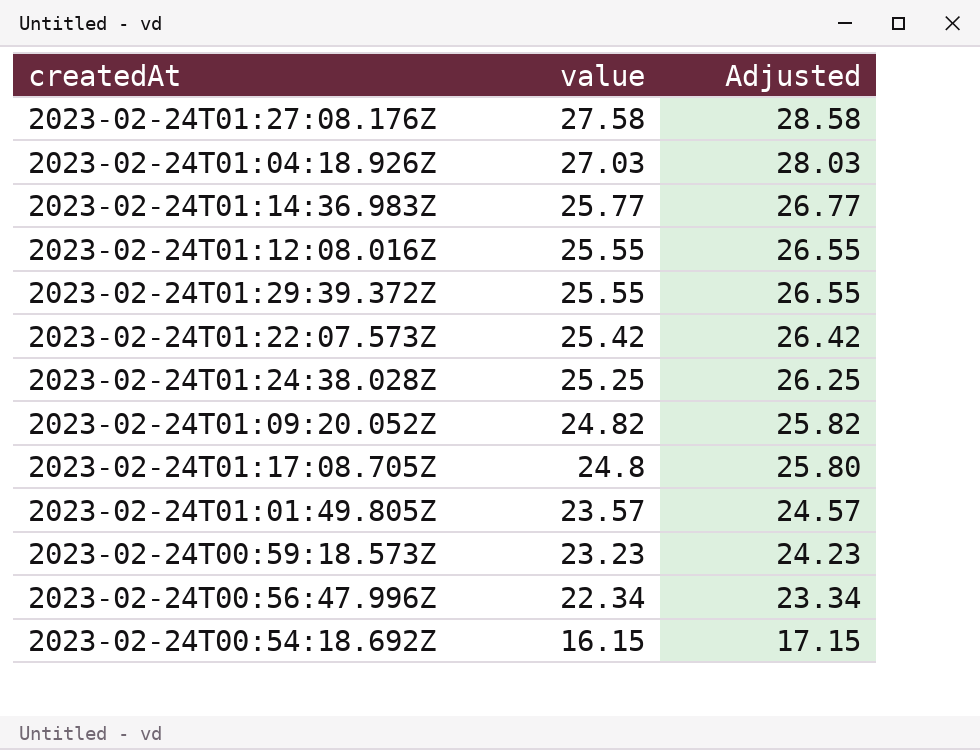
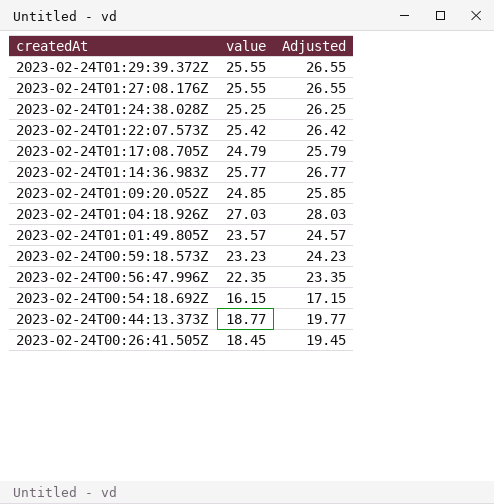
row order: value descending -> createdAt descending
row 2023-02-24T01:12:08.016Z: 25.55 | 26.55 -> none
2023-02-24T01:27:08.176Z | value: 27.58 -> 25.55
2023-02-24T01:27:08.176Z | Adjusted: 28.58 -> 26.55
2023-02-24T01:17:08.705Z | value: 24.8 -> 24.79
2023-02-24T01:17:08.705Z | Adjusted: 25.80 -> 25.79
2023-02-24T01:09:20.052Z | value: 24.82 -> 24.85
2023-02-24T01:09:20.052Z | Adjusted: 25.82 -> 25.85
2023-02-24T00:56:47.996Z | value: 22.34 -> 22.35
2023-02-24T00:56:47.996Z | Adjusted: 23.34 -> 23.35
row 2023-02-24T00:44:13.373Z: none -> 18.77 | 19.77
row 2023-02-24T00:26:41.505Z: none -> 18.45 | 19.45

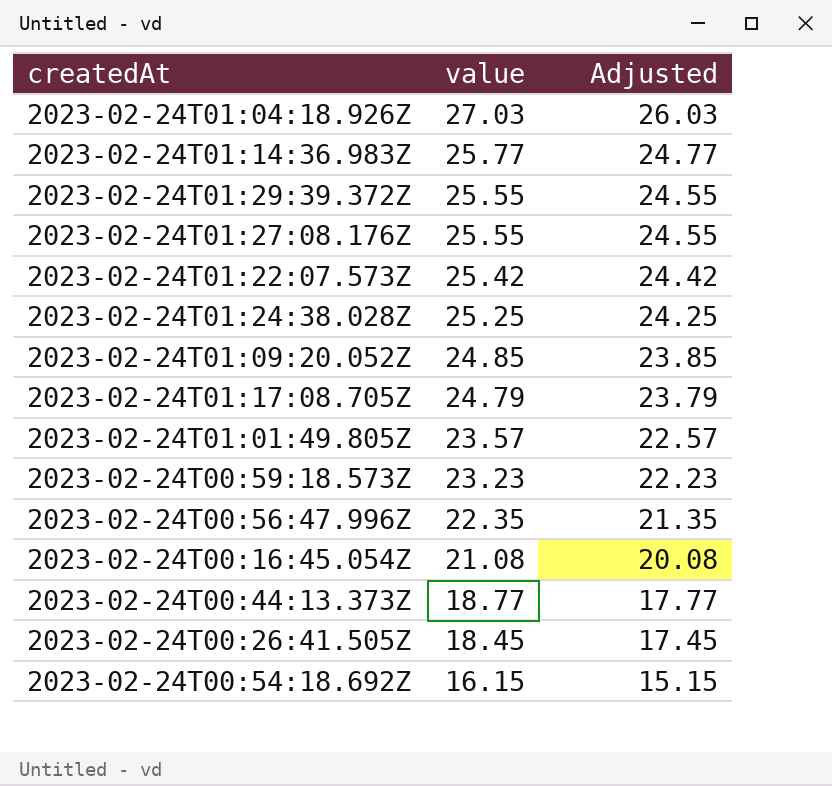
row order: createdAt descending -> value descending
column Adjusted | formula: [value] + 1 -> [value] - 1
row 2023-02-24T00:16:45.054Z: none -> 21.08 | 20.08

